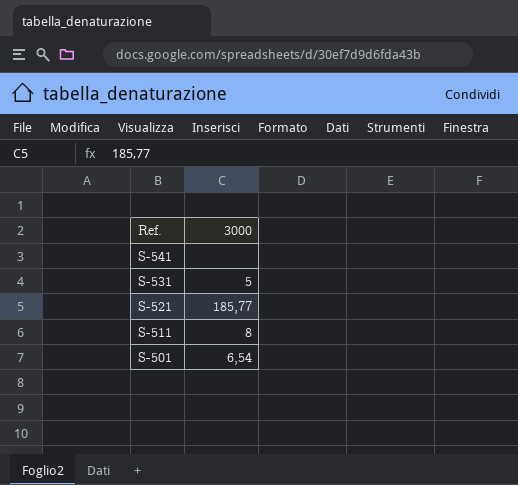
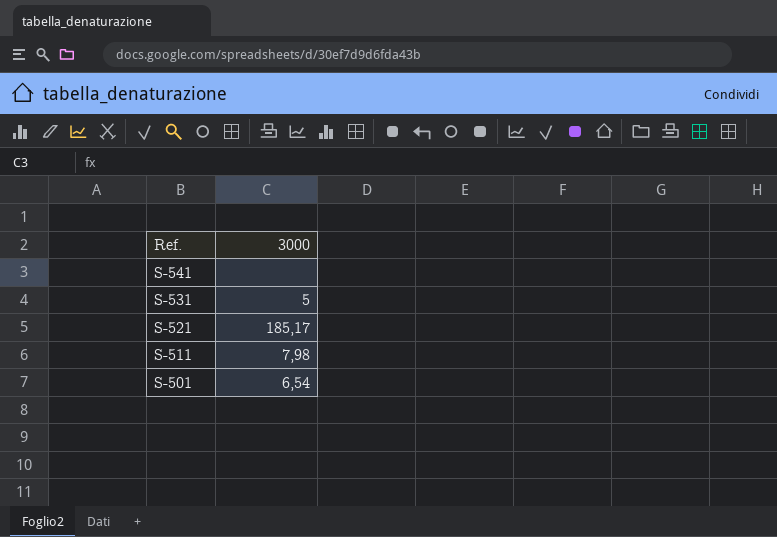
S-521 | 3000: 185,77 -> 185,17
S-511 | 3000: 8 -> 7,98

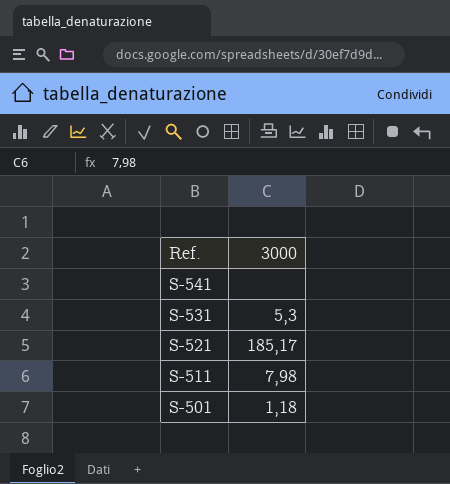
S-531 | 3000: 5 -> 5,3
S-501 | 3000: 6,54 -> 1,18

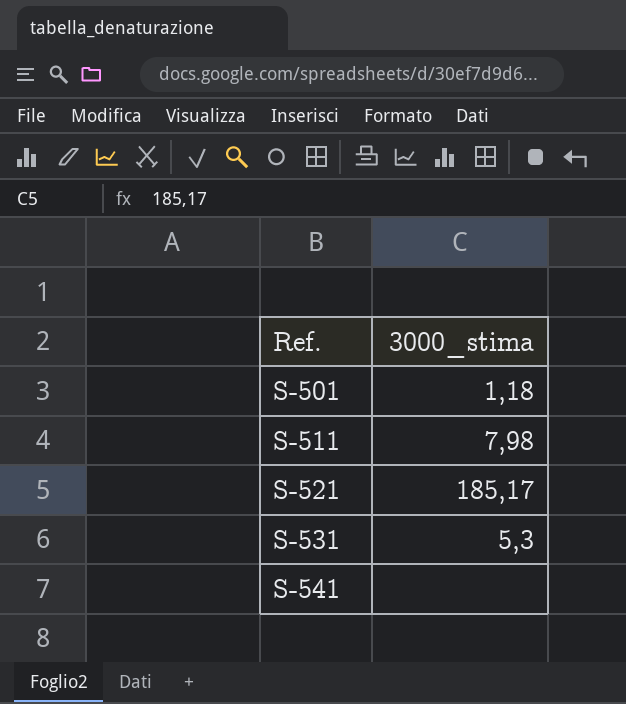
row order: Ref. descending -> Ref. ascending
column name: 3000 -> 3000_stima

